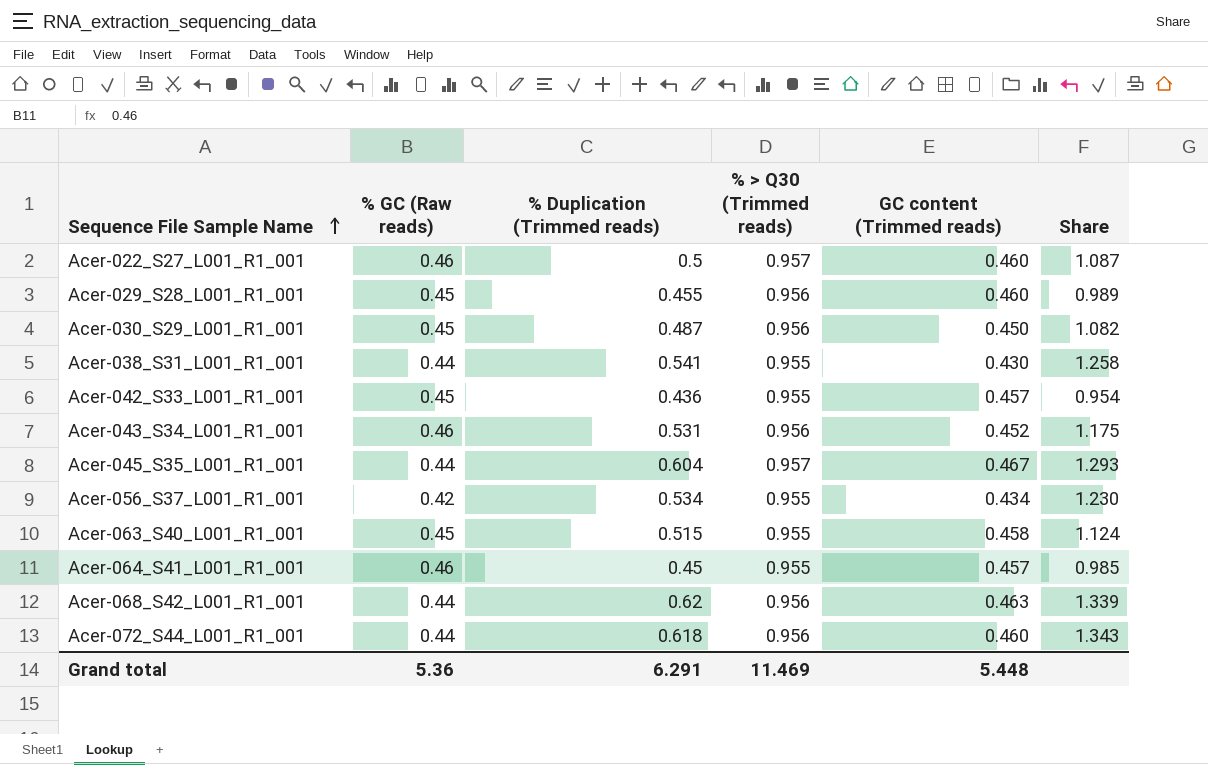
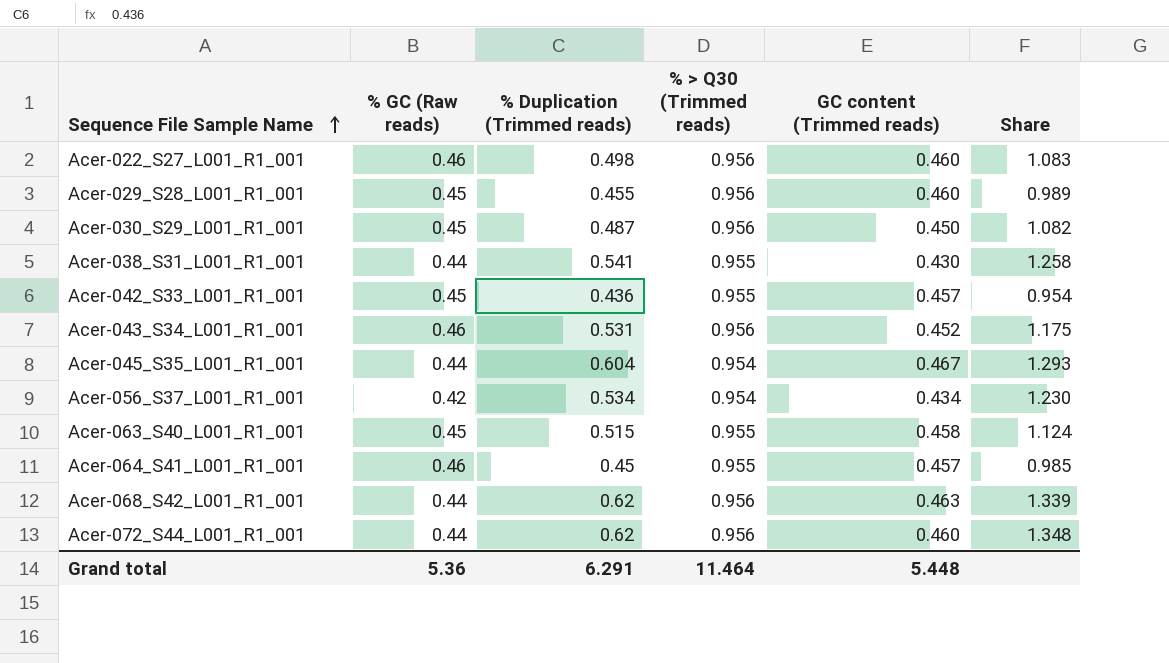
Acer-022_S27_L001_R1_001 | % Duplication (Trimmed reads): 0.5 -> 0.498
Acer-022_S27_L001_R1_001 | % > Q30 (Trimmed reads): 0.957 -> 0.956
Acer-022_S27_L001_R1_001 | Share: 1.087 -> 1.083
Acer-045_S35_L001_R1_001 | % > Q30 (Trimmed reads): 0.957 -> 0.954
Acer-056_S37_L001_R1_001 | % > Q30 (Trimmed reads): 0.955 -> 0.954
Acer-072_S44_L001_R1_001 | % Duplication (Trimmed reads): 0.618 -> 0.62
Acer-072_S44_L001_R1_001 | Share: 1.343 -> 1.348
Grand total | % > Q30 (Trimmed reads): 11.469 -> 11.464

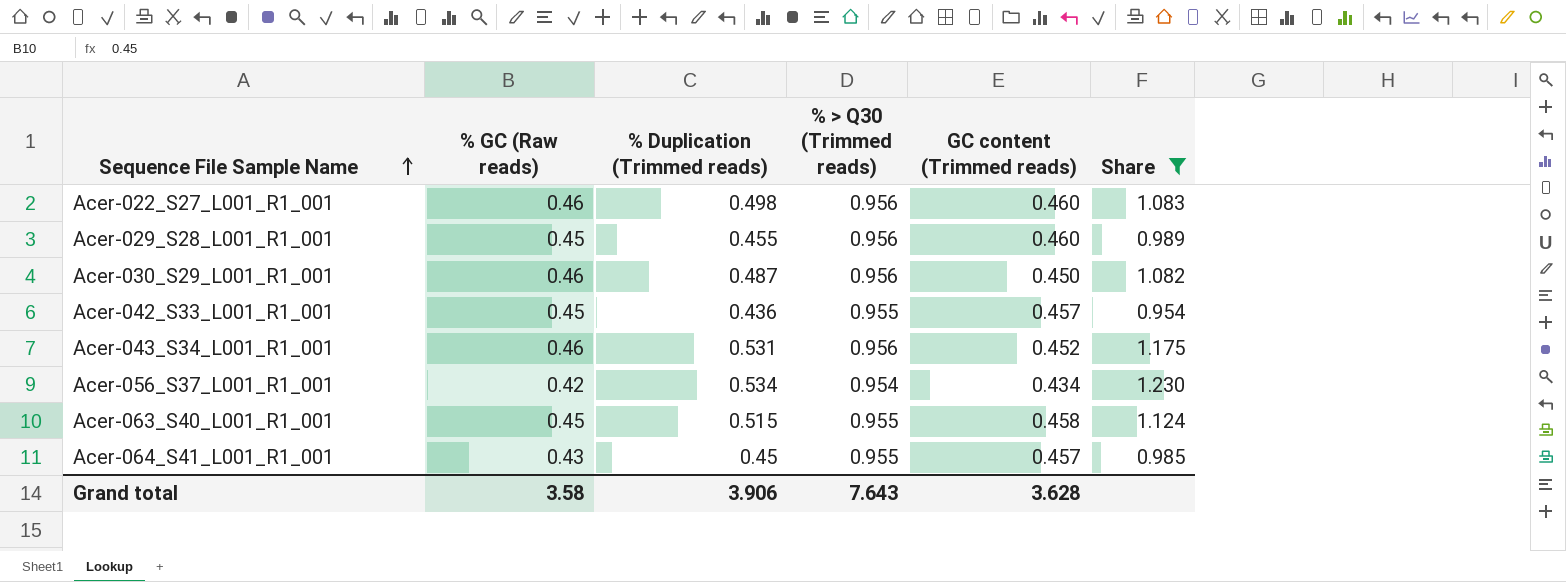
filter: none -> Share <= 1.230
Acer-030_S29_L001_R1_001 | % GC (Raw reads): 0.45 -> 0.46
Acer-064_S41_L001_R1_001 | % GC (Raw reads): 0.46 -> 0.43
Grand total | % GC (Raw reads): 5.36 -> 3.58
Grand total | % Duplication (Trimmed reads): 6.291 -> 3.906
Grand total | % > Q30 (Trimmed reads): 11.464 -> 7.643
Grand total | GC content (Trimmed reads): 5.448 -> 3.628

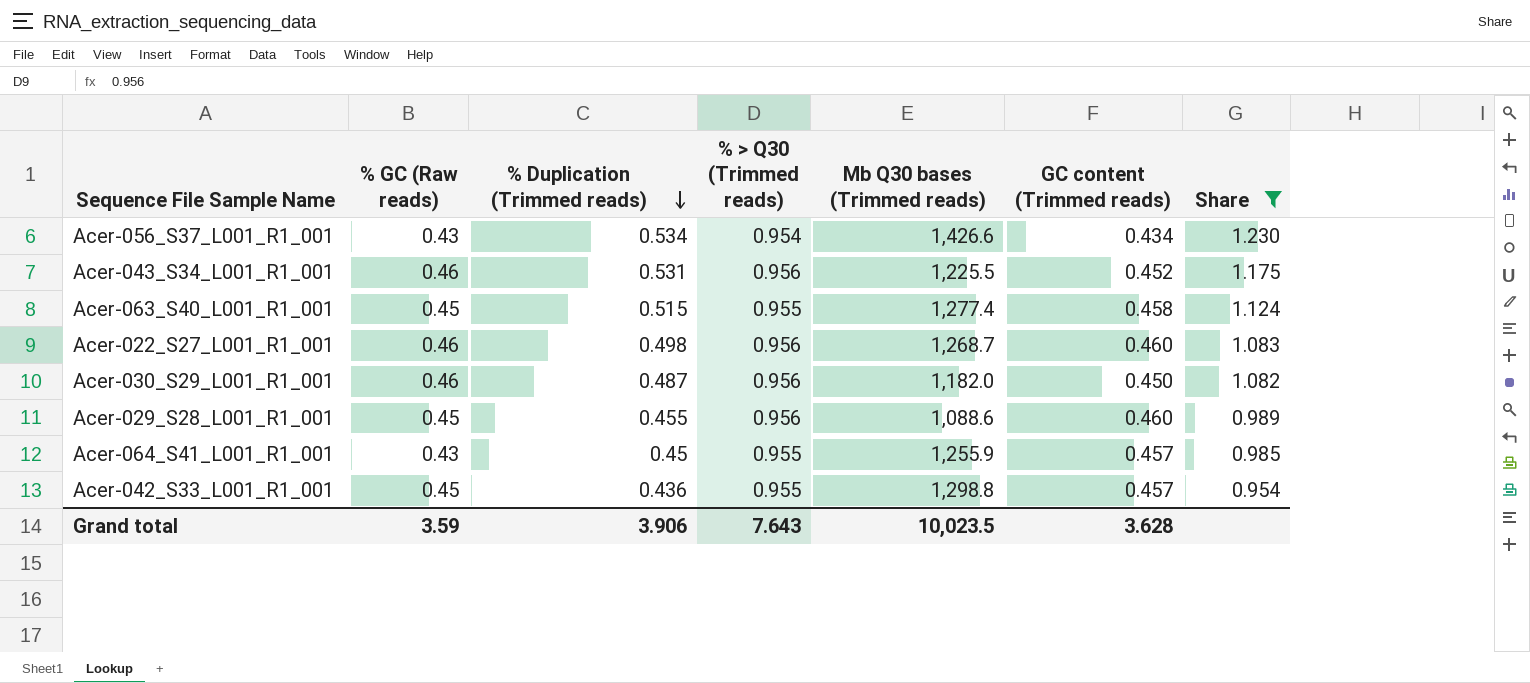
row order: Sequence File Sample Name ascending -> % Duplication (Trimmed reads) descending
column Mb Q30 bases (Trimmed reads) | position: none -> 5
Acer-056_S37_L001_R1_001 | % GC (Raw reads): 0.42 -> 0.43
Grand total | % GC (Raw reads): 3.58 -> 3.59

